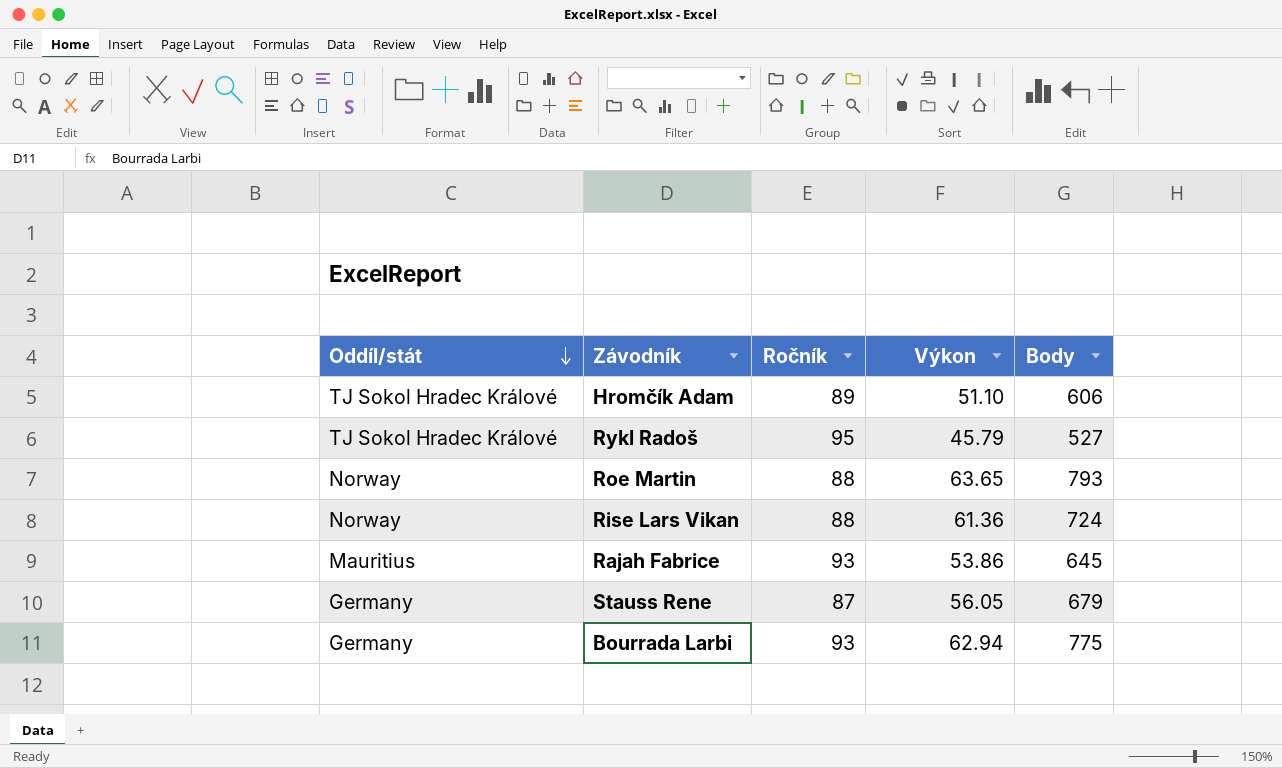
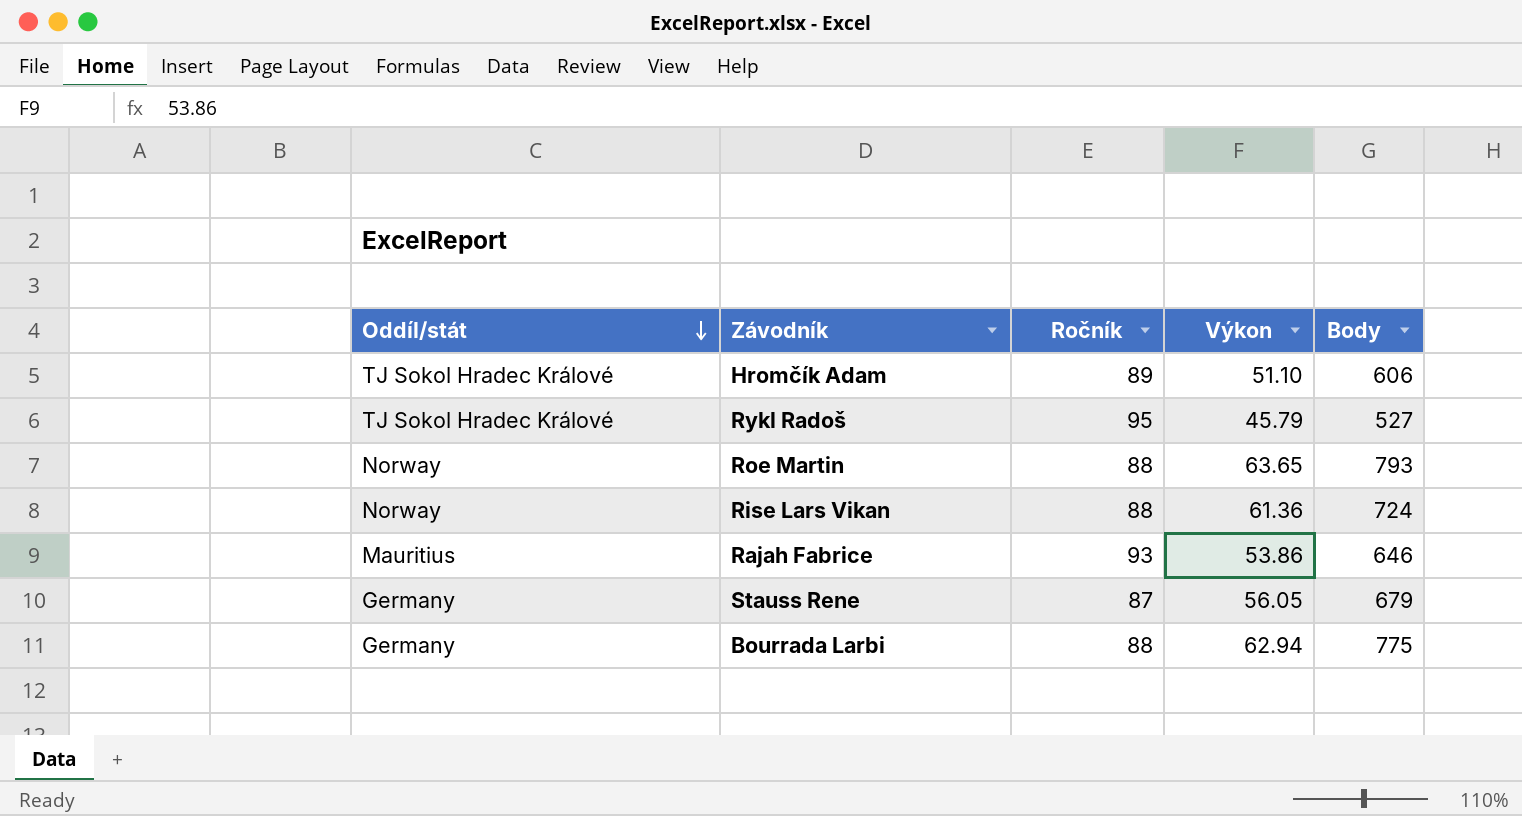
Rajah Fabrice | Body: 645 -> 646
Bourrada Larbi | Ročník: 93 -> 88

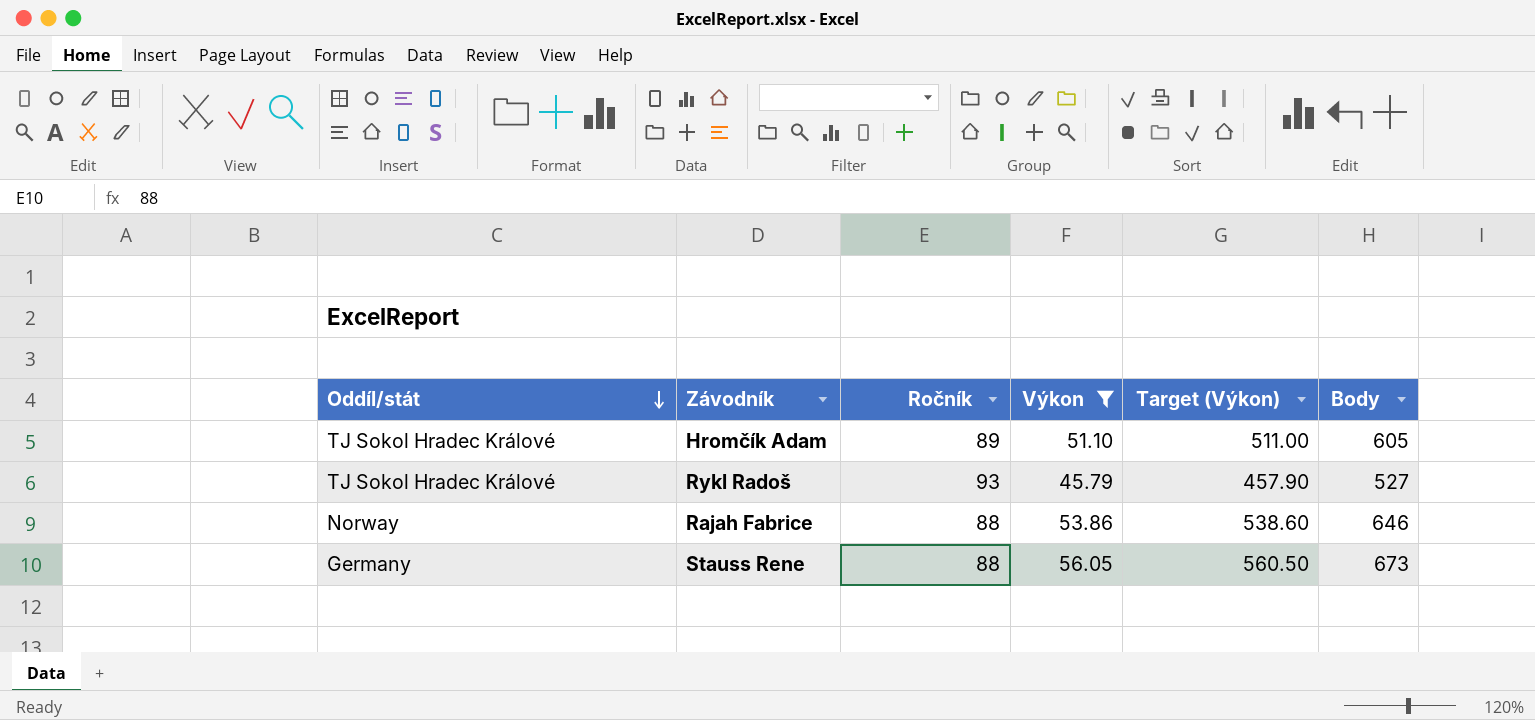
filter: none -> Výkon <= 56.05
column Target (Výkon) | formula: none -> [Výkon] * 10
Hromčík Adam | Body: 606 -> 605
Rykl Radoš | Ročník: 95 -> 93
Rajah Fabrice | Oddíl/stát: Mauritius -> Norway
Rajah Fabrice | Ročník: 93 -> 88
Stauss Rene | Ročník: 87 -> 88
Stauss Rene | Body: 679 -> 673

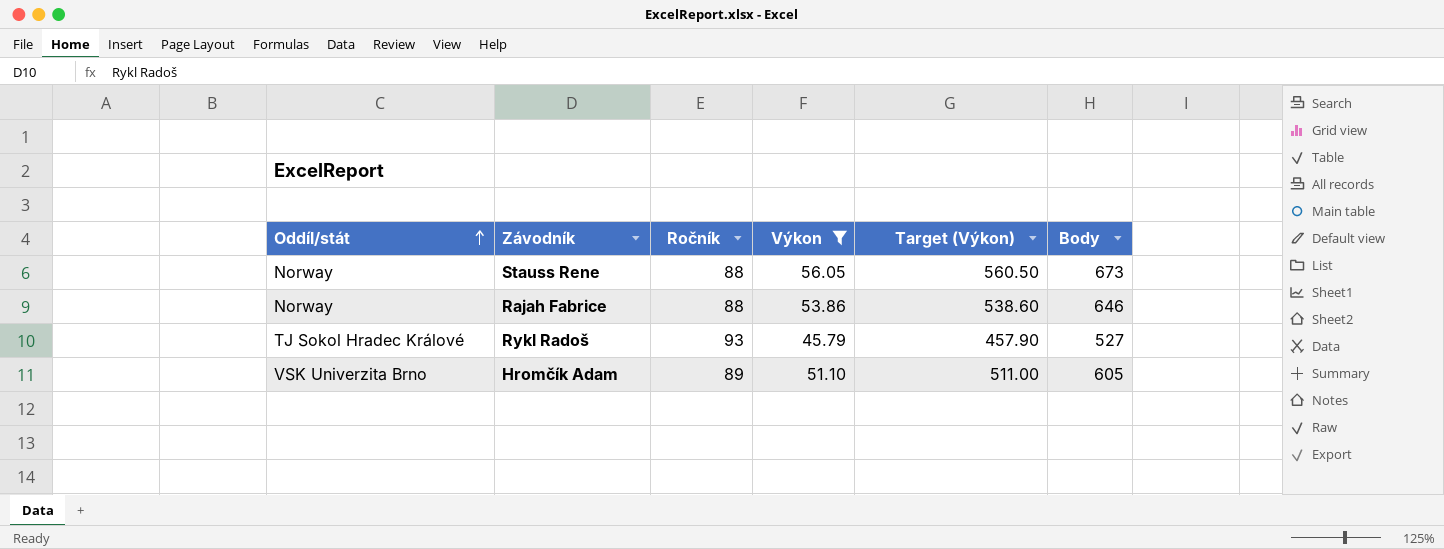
row order: Oddíl/stát descending -> Oddíl/stát ascending
Stauss Rene | Oddíl/stát: Germany -> Norway
Hromčík Adam | Oddíl/stát: TJ Sokol Hradec Králové -> VSK Univerzita Brno

